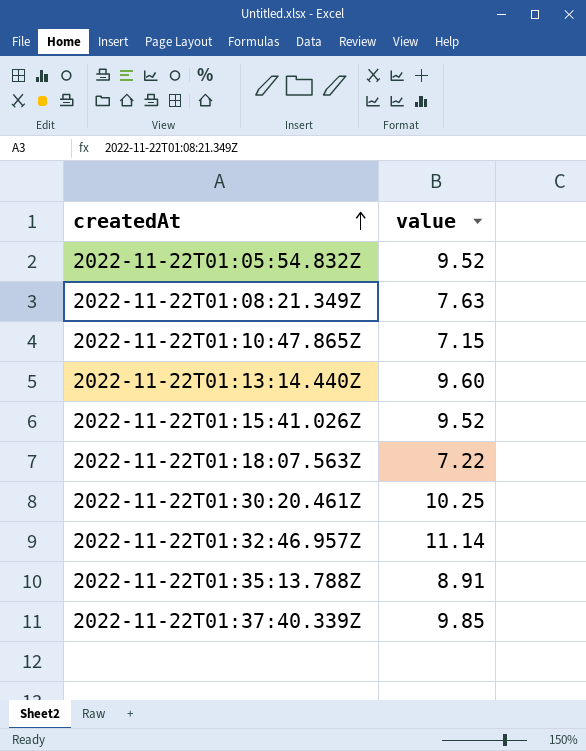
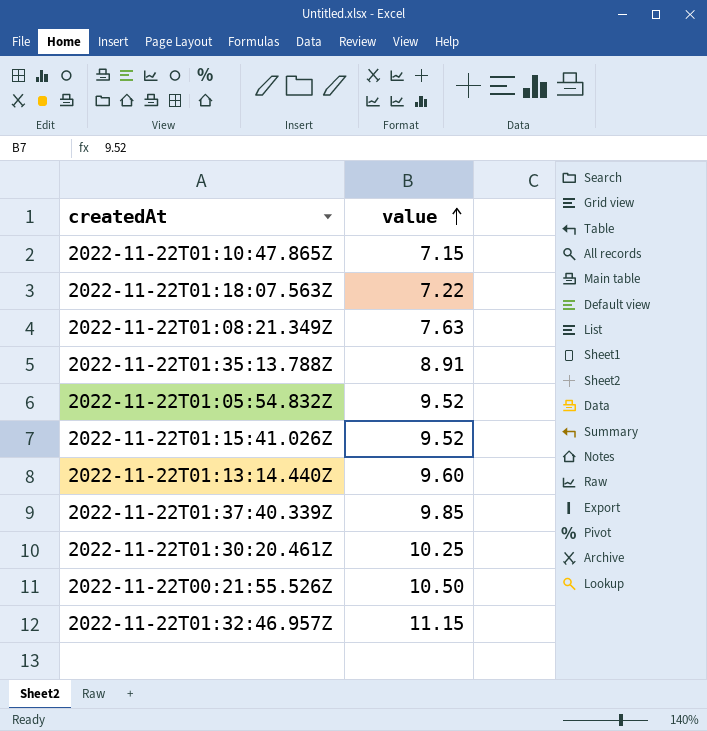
row order: createdAt ascending -> value ascending
row 2022-11-22T00:21:55.526Z: none -> 10.50
2022-11-22T01:32:46.957Z | value: 11.14 -> 11.15

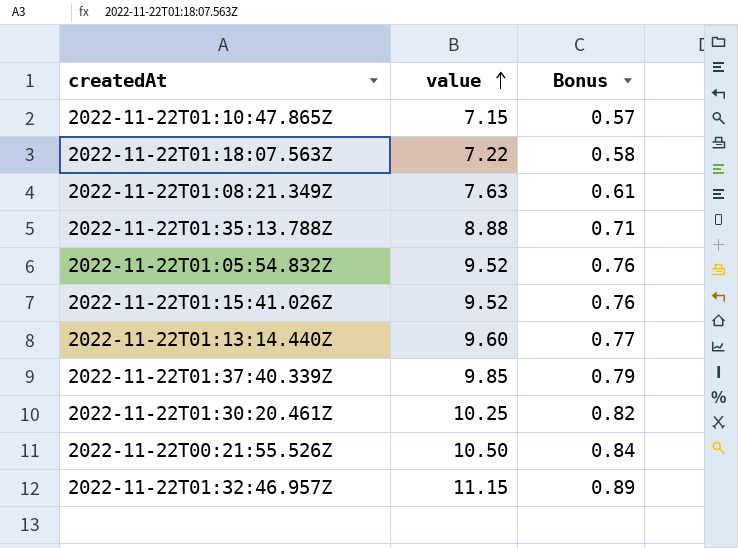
column Bonus | formula: none -> [value] * 0.08
2022-11-22T01:35:13.788Z | value: 8.91 -> 8.88

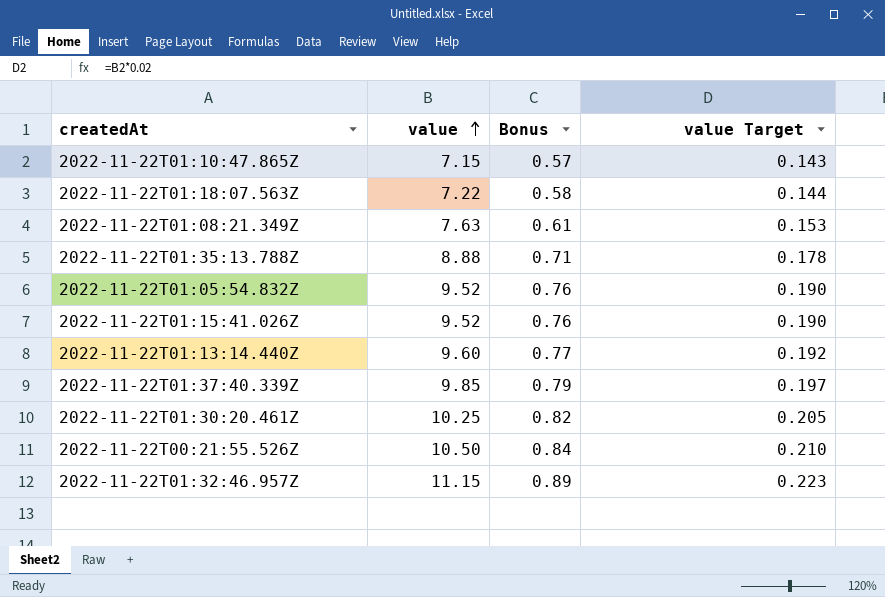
column value Target | formula: none -> [value] * 0.02

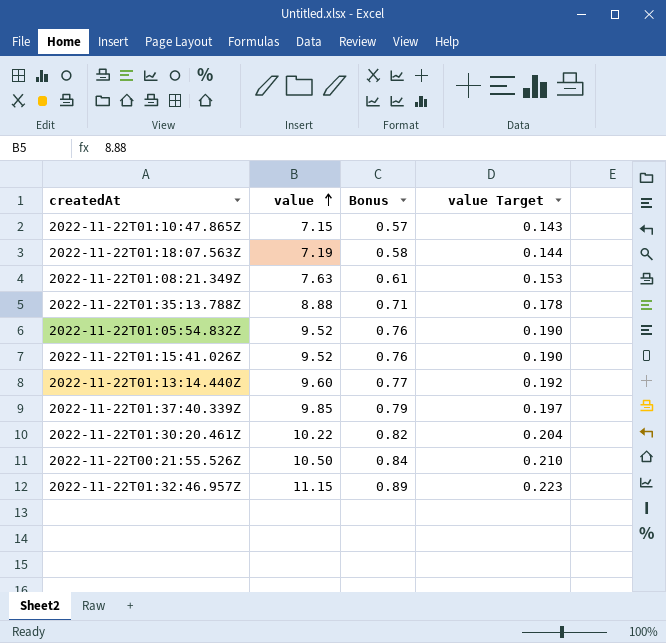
2022-11-22T01:18:07.563Z | value: 7.22 -> 7.19
2022-11-22T01:30:20.461Z | value: 10.25 -> 10.22
2022-11-22T01:30:20.461Z | value Target: 0.205 -> 0.204

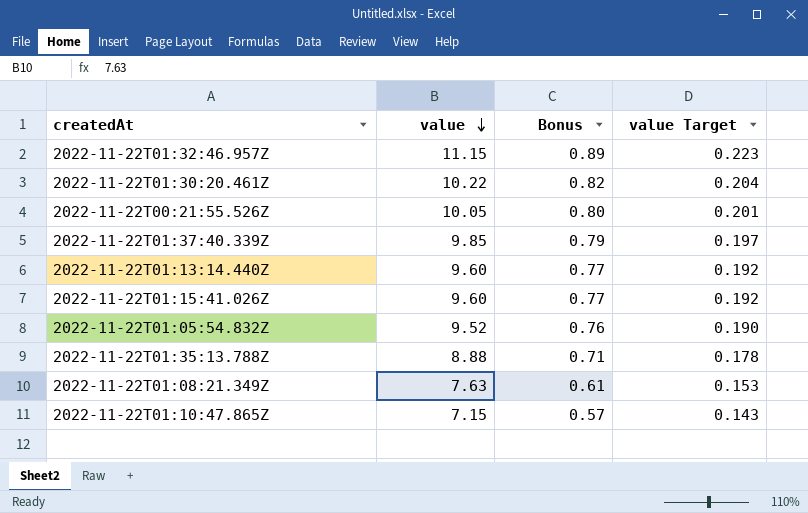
row order: value ascending -> value descending
row 2022-11-22T01:18:07.563Z: 7.19 | 0.58 | 0.144 -> none
2022-11-22T00:21:55.526Z | value: 10.50 -> 10.05
2022-11-22T00:21:55.526Z | Bonus: 0.84 -> 0.80
2022-11-22T00:21:55.526Z | value Target: 0.210 -> 0.201
2022-11-22T01:15:41.026Z | value: 9.52 -> 9.60
2022-11-22T01:15:41.026Z | Bonus: 0.76 -> 0.77
2022-11-22T01:15:41.026Z | value Target: 0.190 -> 0.192

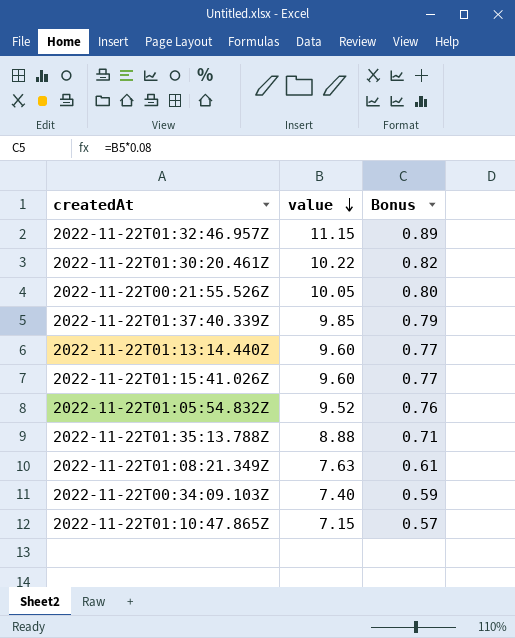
column value Target | formula: [value] * 0.02 -> none
row 2022-11-22T00:34:09.103Z: none -> 7.40 | 0.59

